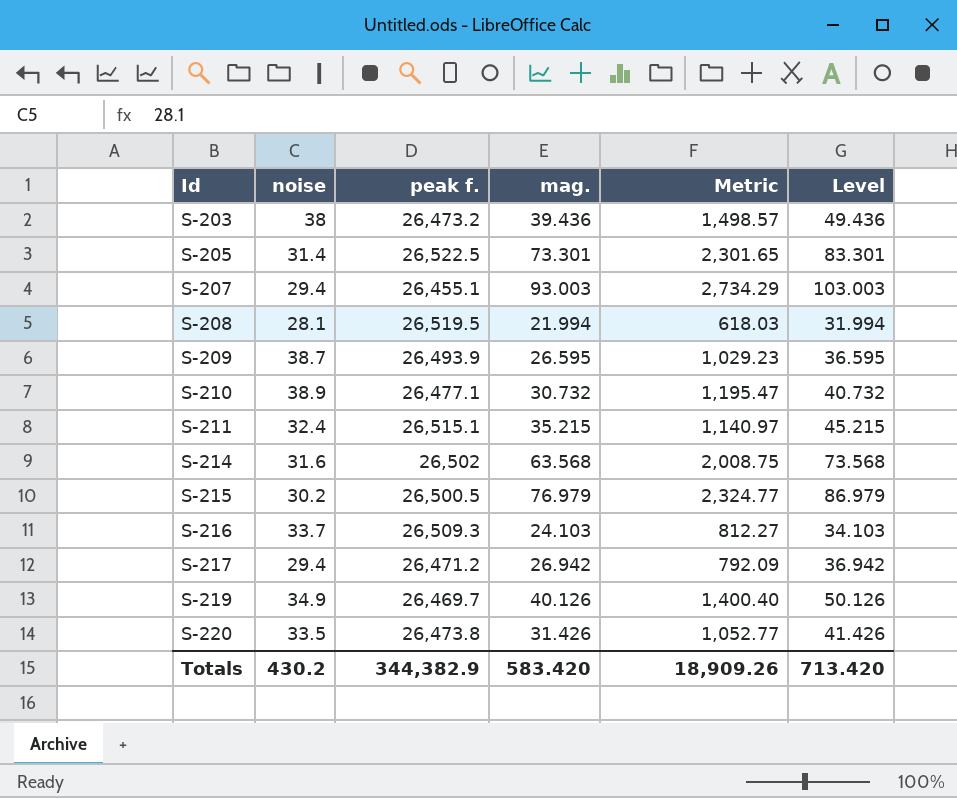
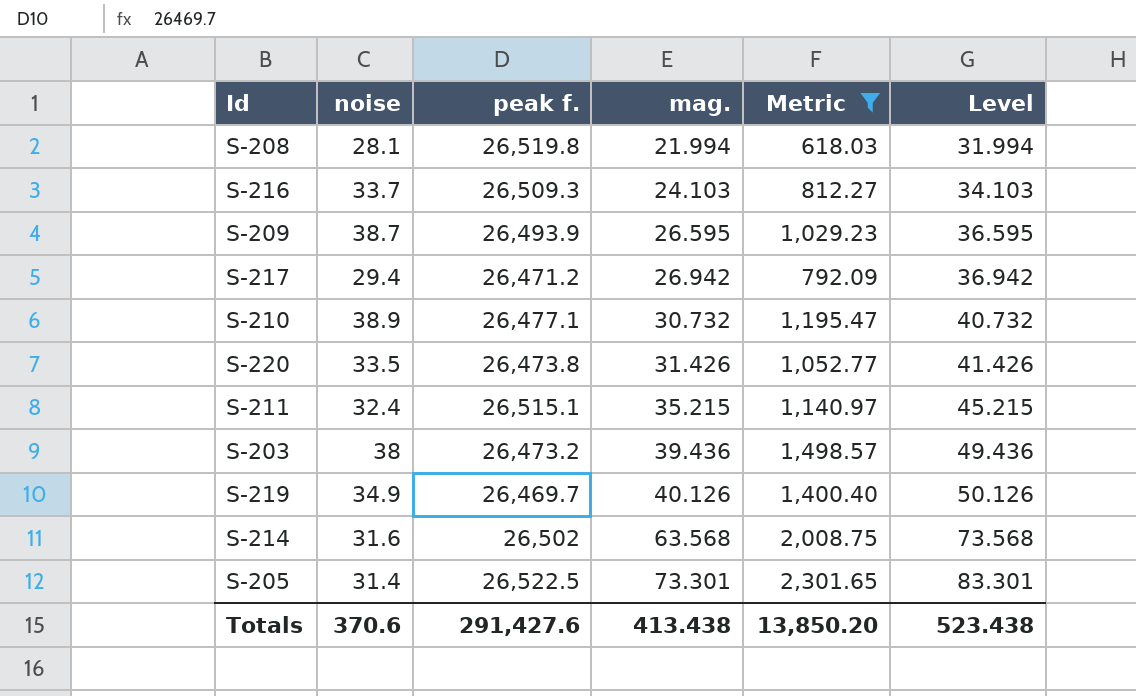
filter: none -> Metric <= 2,301.65
row order: Id ascending -> mag. ascending
S-208 | peak f.: 26,519.5 -> 26,519.8
Totals | noise: 430.2 -> 370.6
Totals | peak f.: 344,382.9 -> 291,427.6
Totals | mag.: 583.420 -> 413.438
Totals | Metric: 18,909.26 -> 13,850.20
Totals | Level: 713.420 -> 523.438

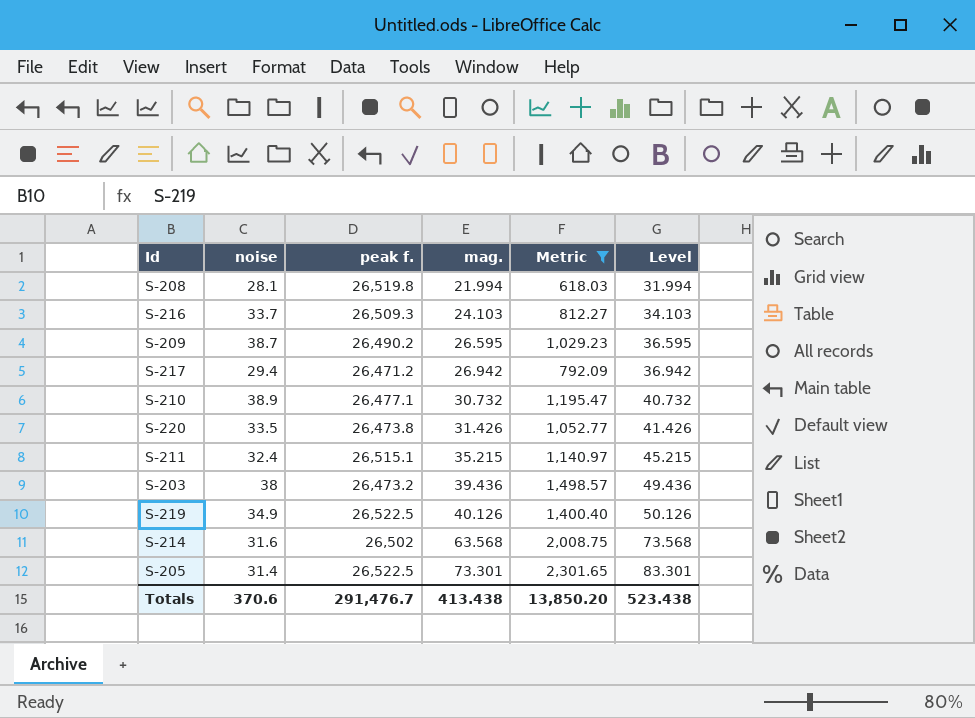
S-209 | peak f.: 26,493.9 -> 26,490.2
S-219 | peak f.: 26,469.7 -> 26,522.5
Totals | peak f.: 291,427.6 -> 291,476.7

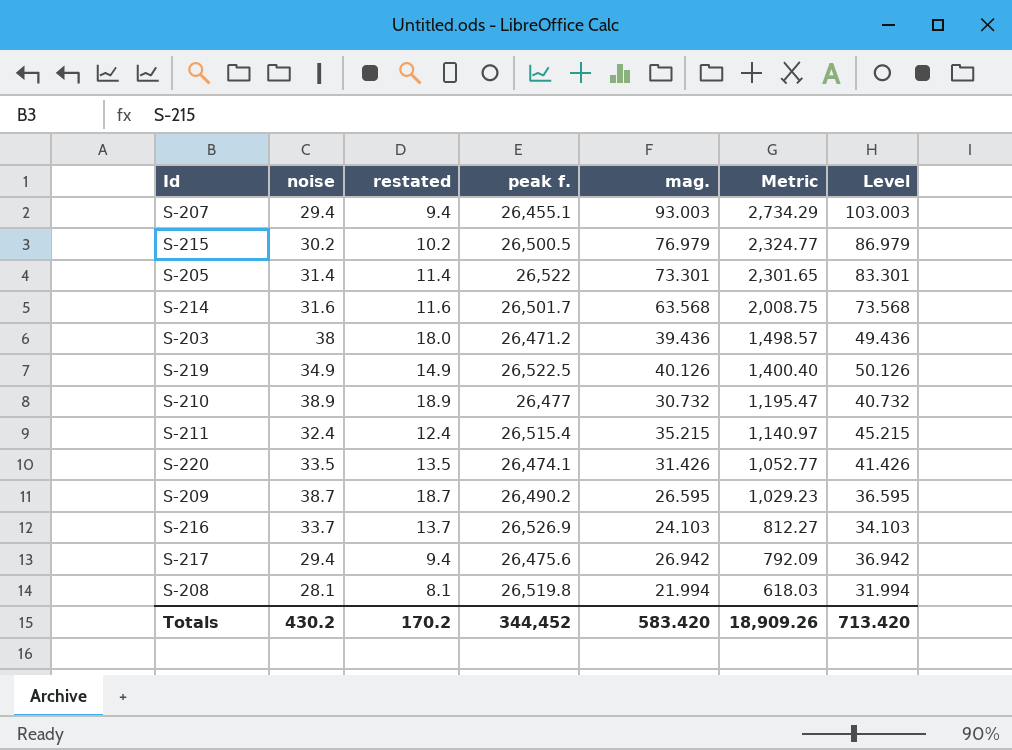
filter: Metric <= 2,301.65 -> none
row order: mag. ascending -> Metric descending
column restated | formula: none -> [noise] - 20
S-205 | peak f.: 26,522.5 -> 26,522
S-214 | peak f.: 26,502 -> 26,501.7
S-203 | peak f.: 26,473.2 -> 26,471.2
S-210 | peak f.: 26,477.1 -> 26,477
S-211 | peak f.: 26,515.1 -> 26,515.4
S-220 | peak f.: 26,473.8 -> 26,474.1
S-216 | peak f.: 26,509.3 -> 26,526.9
S-217 | peak f.: 26,471.2 -> 26,475.6
Totals | noise: 370.6 -> 430.2
Totals | peak f.: 291,476.7 -> 344,452
Totals | mag.: 413.438 -> 583.420
Totals | Metric: 13,850.20 -> 18,909.26
Totals | Level: 523.438 -> 713.420

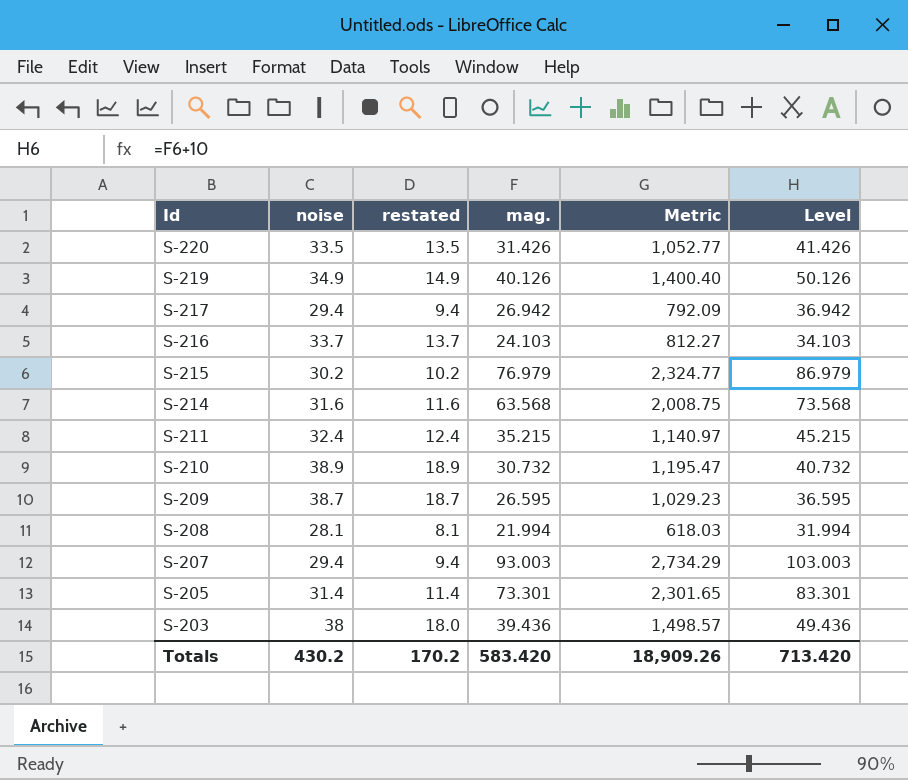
row order: Metric descending -> Id descending
column peak f. | position: 4 -> none

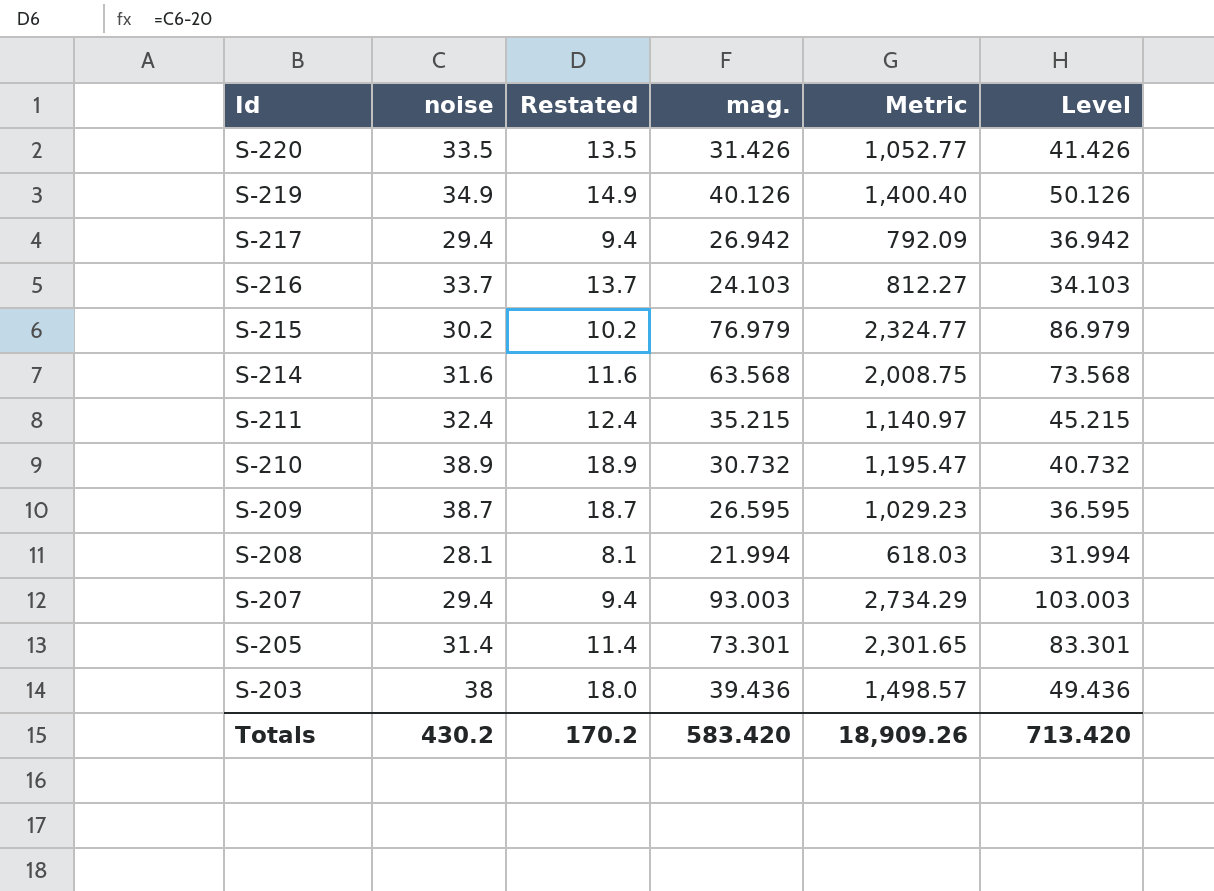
column name: restated -> Restated

